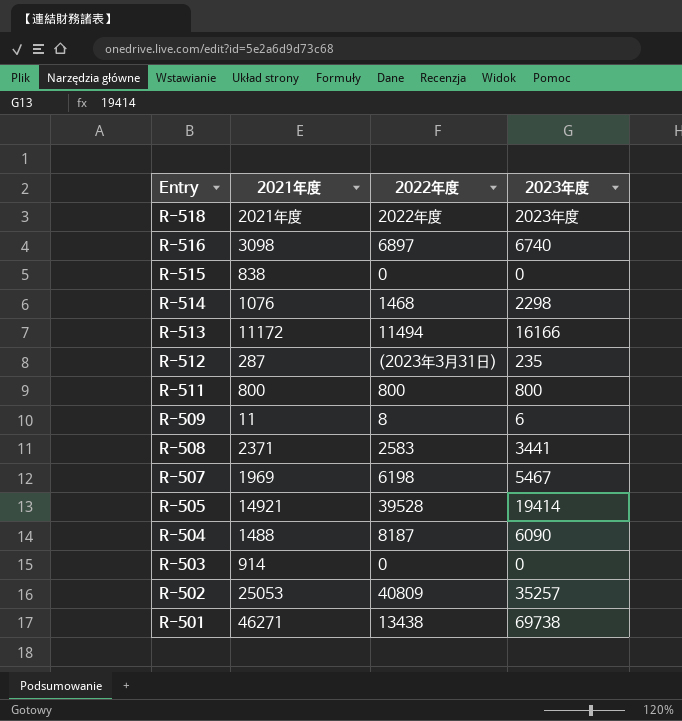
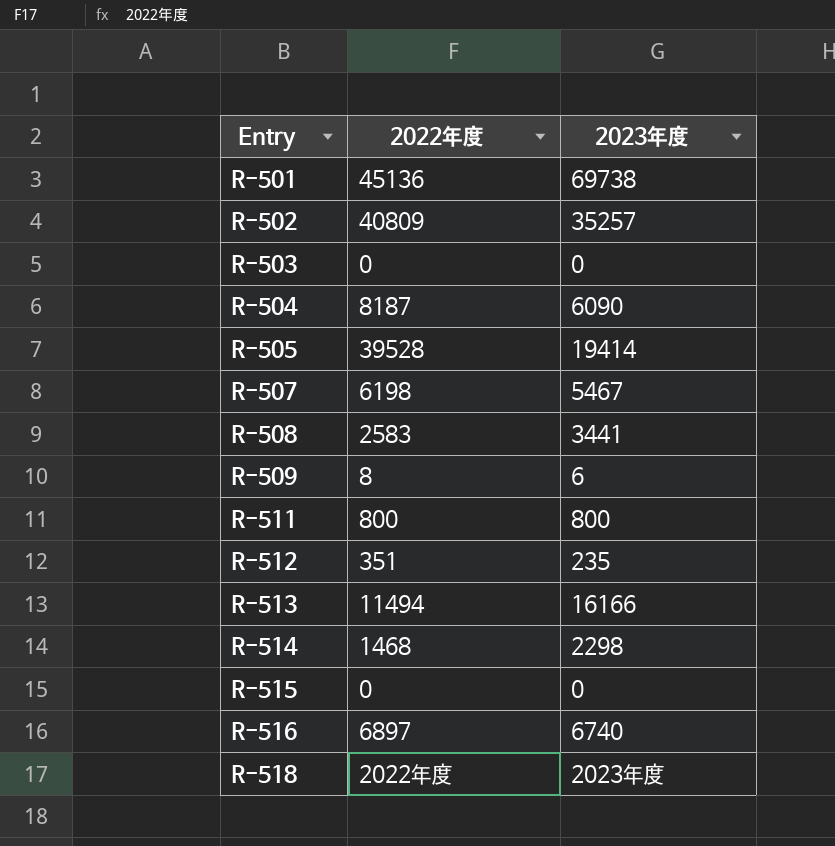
row order: Entry descending -> Entry ascending
column 2021年度 | position: 2 -> none
R-501 | 2022年度: 13438 -> 45136
R-512 | 2022年度: (2023年3月31日) -> 351

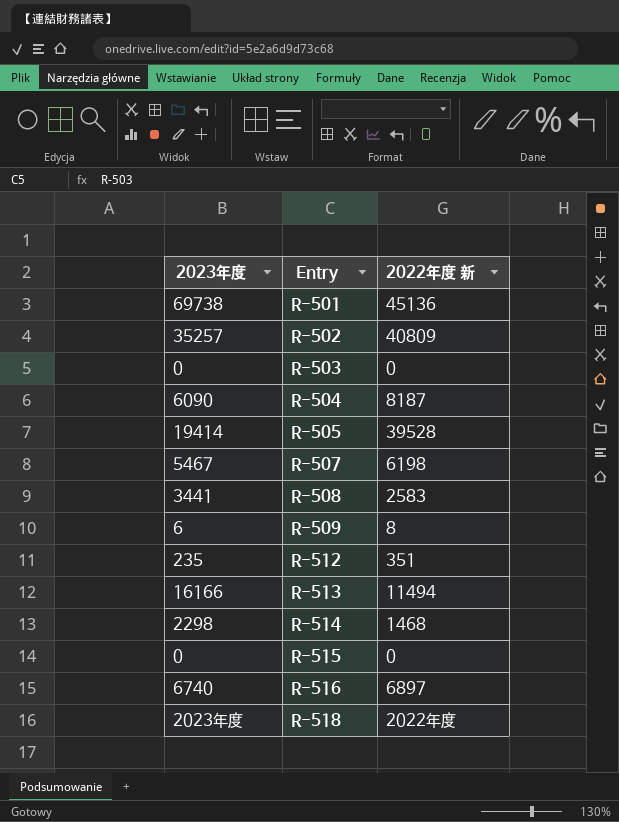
column 2023年度 | position: 3 -> 1
column name: 2022年度 -> 2022年度 新
row R-511: 800 | 800 -> none

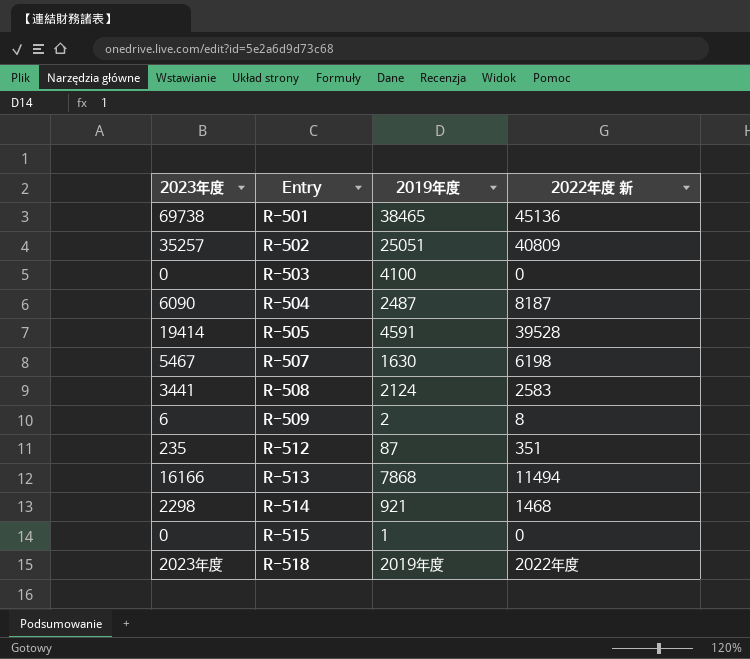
column 2019年度 | position: none -> 3
row R-516: 6740 | 6897 -> none

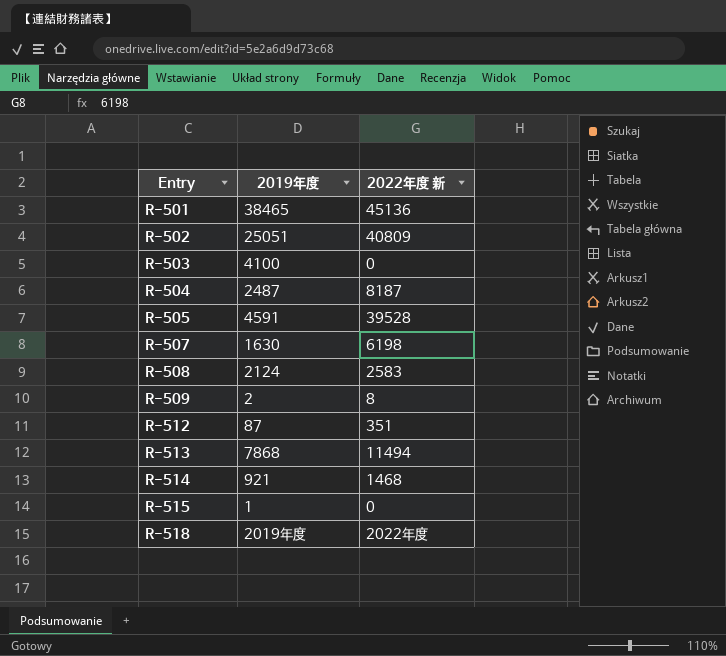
column 2023年度 | position: 1 -> none

